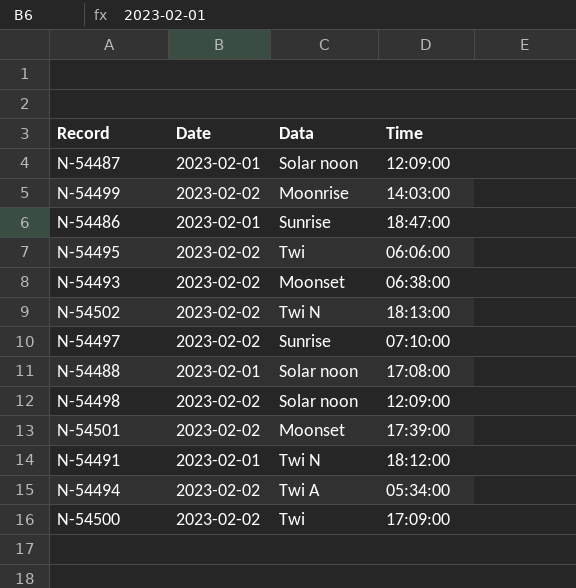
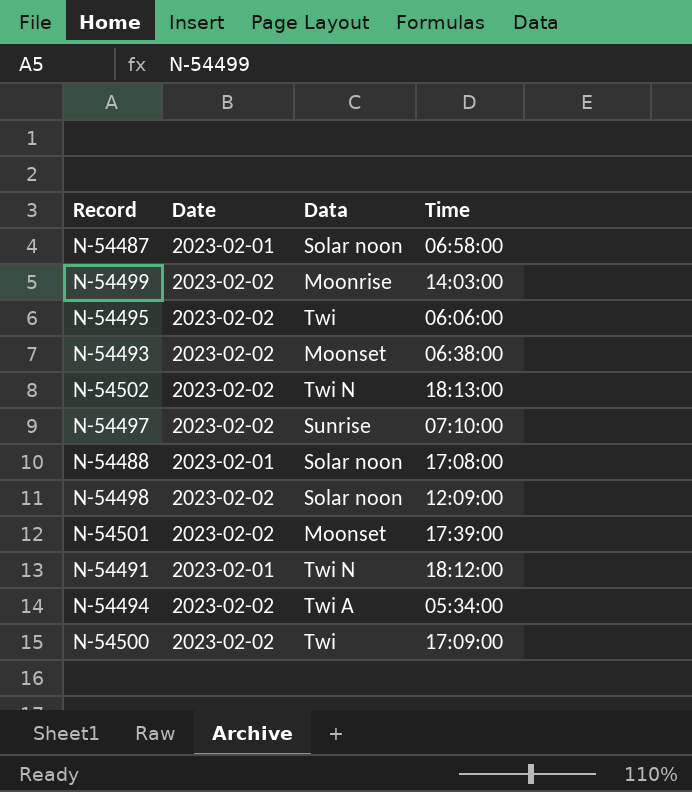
row N-54486: 2023-02-01 | Sunrise | 18:47:00 -> none
N-54487 | Time: 12:09:00 -> 06:58:00

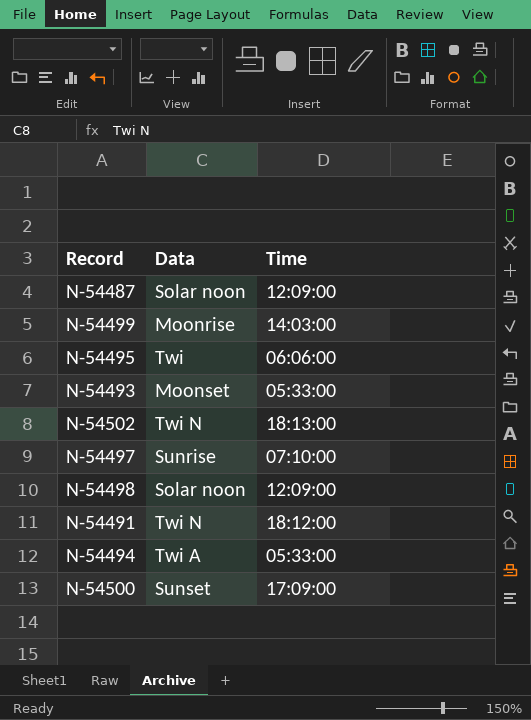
column Date | position: 2 -> none
row N-54488: 2023-02-01 | Solar noon | 17:08:00 -> none
row N-54501: 2023-02-02 | Moonset | 17:39:00 -> none
N-54487 | Time: 06:58:00 -> 12:09:00
N-54493 | Time: 06:38:00 -> 05:33:00
N-54494 | Time: 05:34:00 -> 05:33:00
N-54500 | Data: Twi -> Sunset

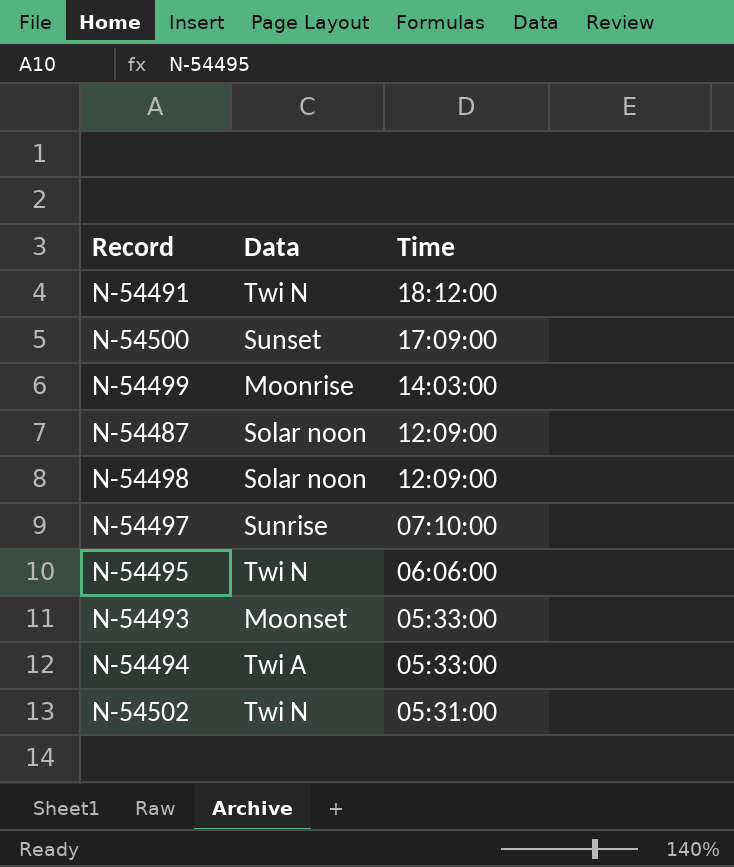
row order: none -> Time descending
N-54495 | Data: Twi -> Twi N
N-54502 | Time: 18:13:00 -> 05:31:00

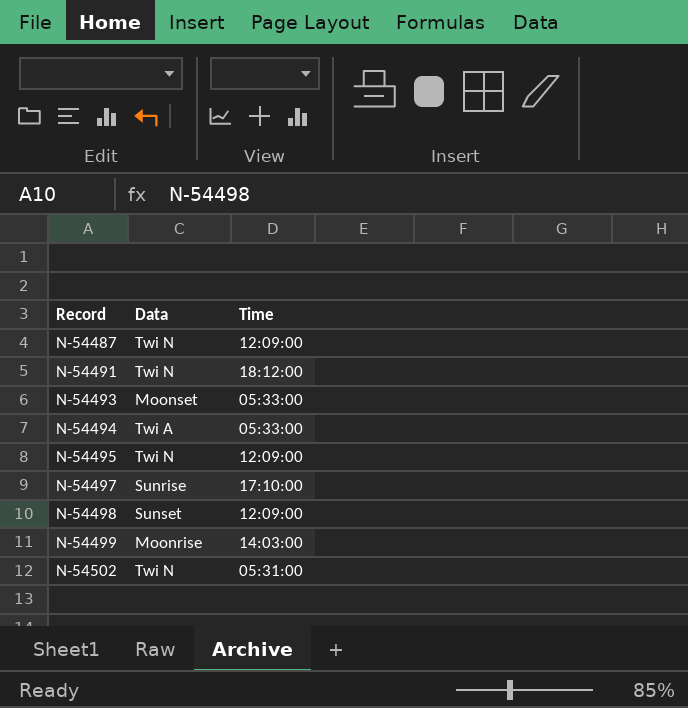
row order: Time descending -> Record ascending
row N-54500: Sunset | 17:09:00 -> none
N-54487 | Data: Solar noon -> Twi N
N-54495 | Time: 06:06:00 -> 12:09:00
N-54497 | Time: 07:10:00 -> 17:10:00
N-54498 | Data: Solar noon -> Sunset

